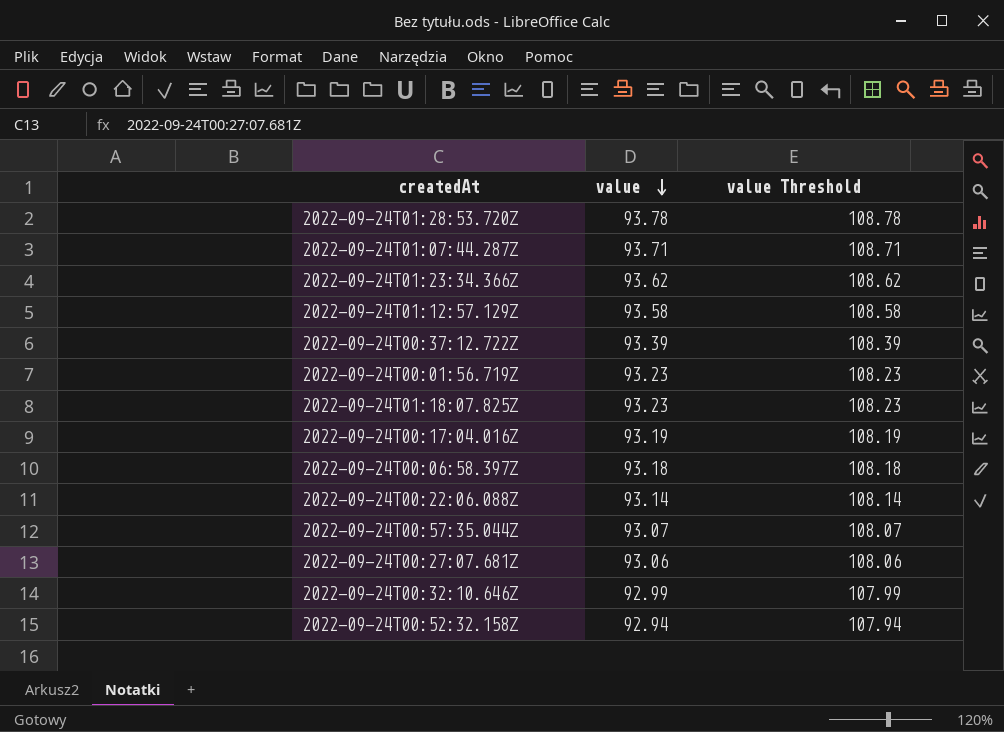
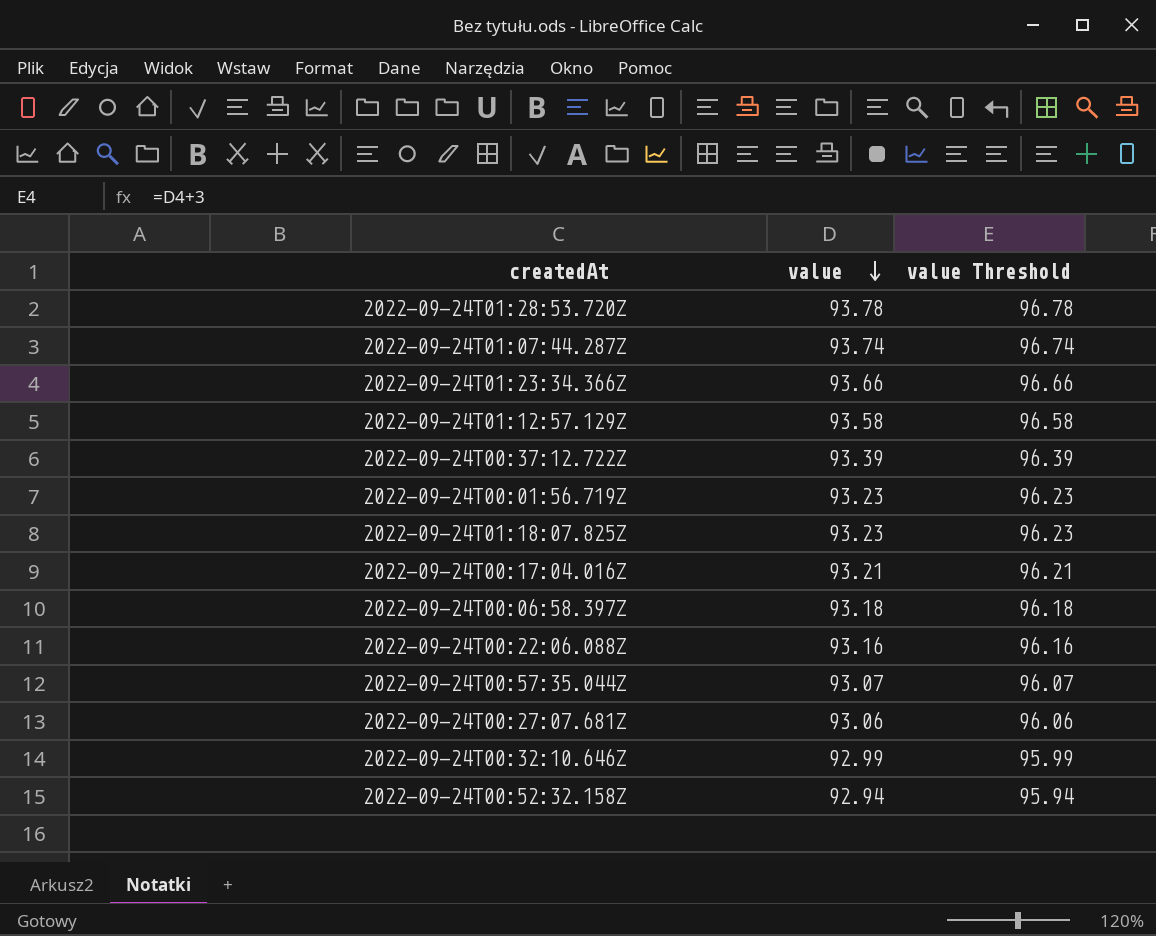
column value Threshold | formula: [value] + 15 -> [value] + 3
2022-09-24T01:07:44.287Z | value: 93.71 -> 93.74
2022-09-24T01:23:34.366Z | value: 93.62 -> 93.66
2022-09-24T00:17:04.016Z | value: 93.19 -> 93.21
2022-09-24T00:22:06.088Z | value: 93.14 -> 93.16

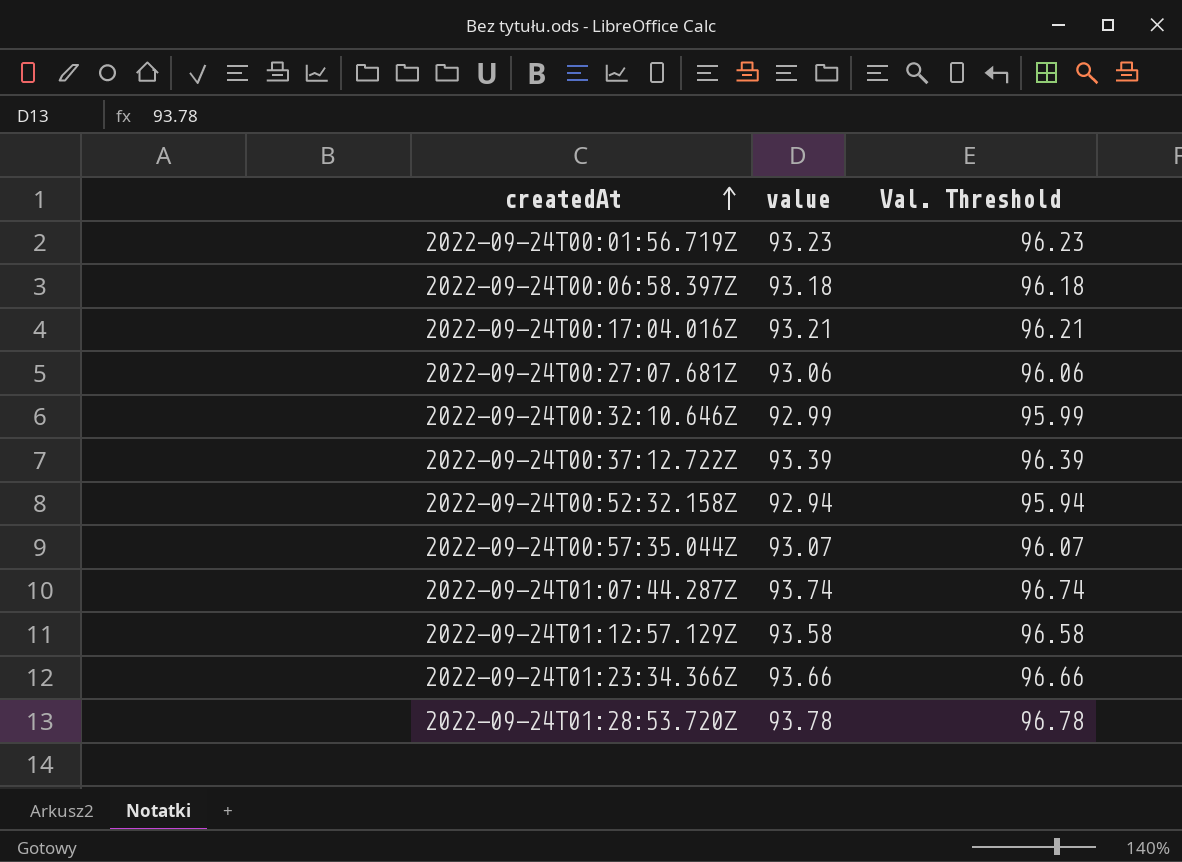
row order: value descending -> createdAt ascending
column name: value Threshold -> Val. Threshold
row 2022-09-24T01:18:07.825Z: 93.23 | 96.23 -> none
row 2022-09-24T00:22:06.088Z: 93.16 | 96.16 -> none

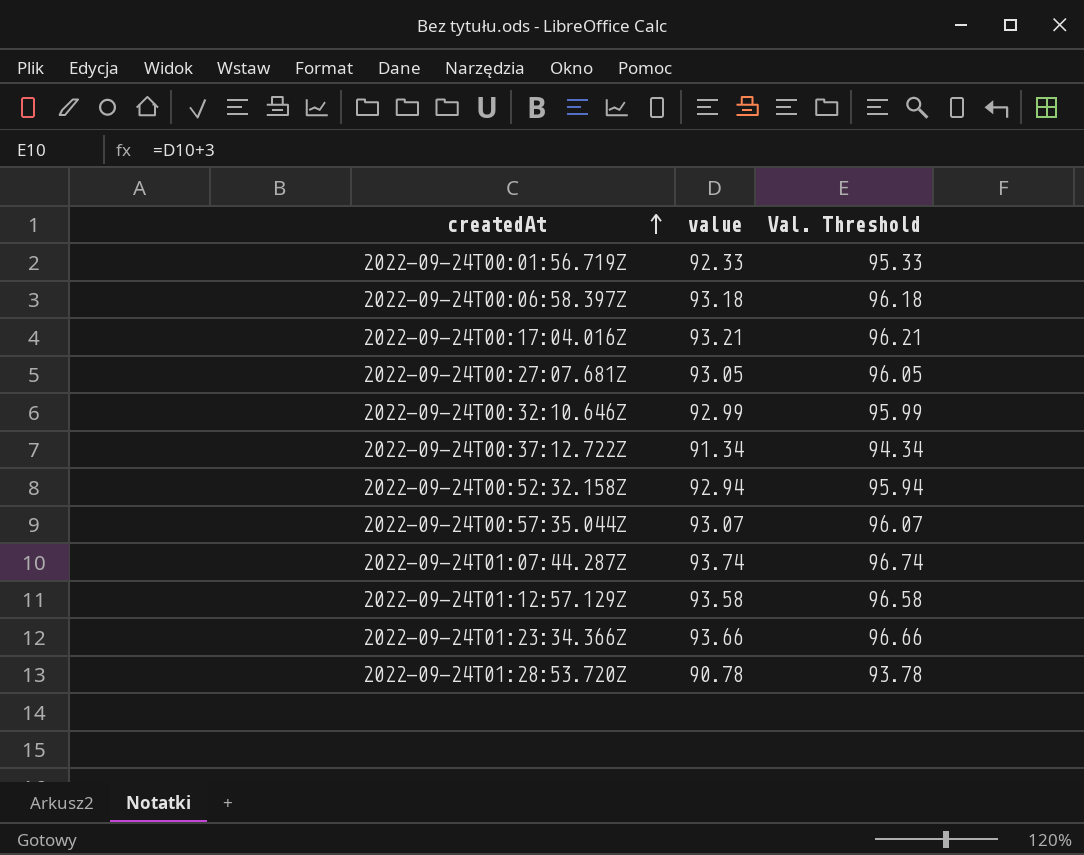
2022-09-24T00:01:56.719Z | value: 93.23 -> 92.33
2022-09-24T00:01:56.719Z | Val. Threshold: 96.23 -> 95.33
2022-09-24T00:27:07.681Z | value: 93.06 -> 93.05
2022-09-24T00:27:07.681Z | Val. Threshold: 96.06 -> 96.05
2022-09-24T00:37:12.722Z | value: 93.39 -> 91.34
2022-09-24T00:37:12.722Z | Val. Threshold: 96.39 -> 94.34
2022-09-24T01:28:53.720Z | value: 93.78 -> 90.78
2022-09-24T01:28:53.720Z | Val. Threshold: 96.78 -> 93.78

